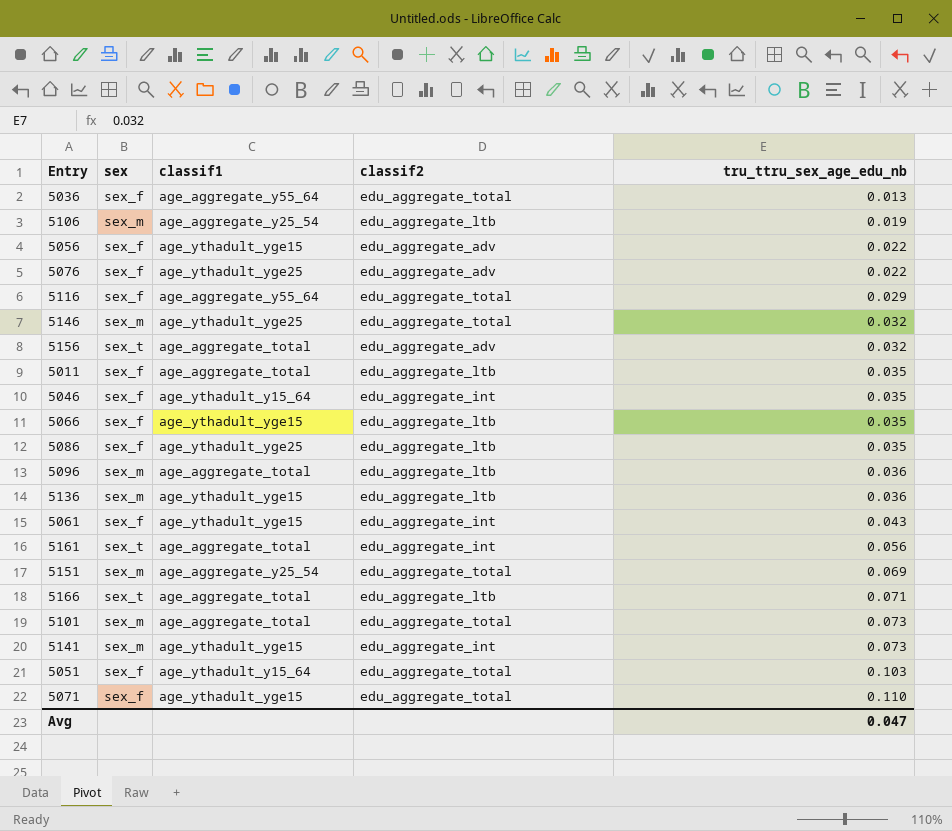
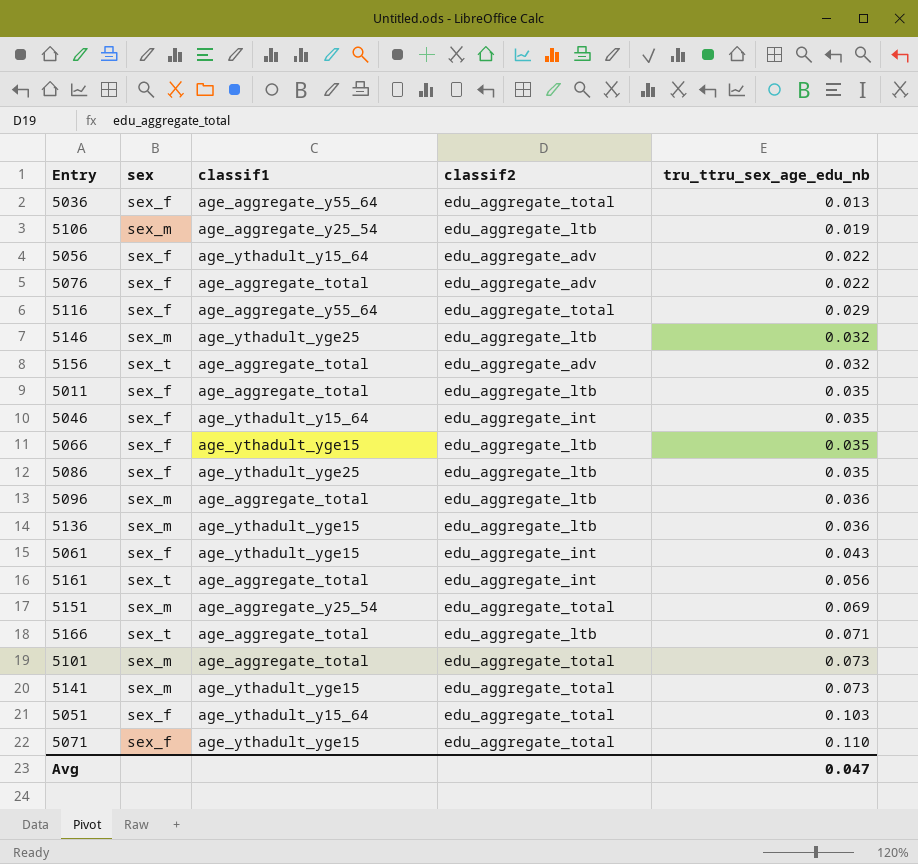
5056 | classif1: age_ythadult_yge15 -> age_ythadult_y15_64
5076 | classif1: age_ythadult_yge25 -> age_aggregate_total
5146 | classif2: edu_aggregate_total -> edu_aggregate_ltb
5141 | classif2: edu_aggregate_int -> edu_aggregate_total

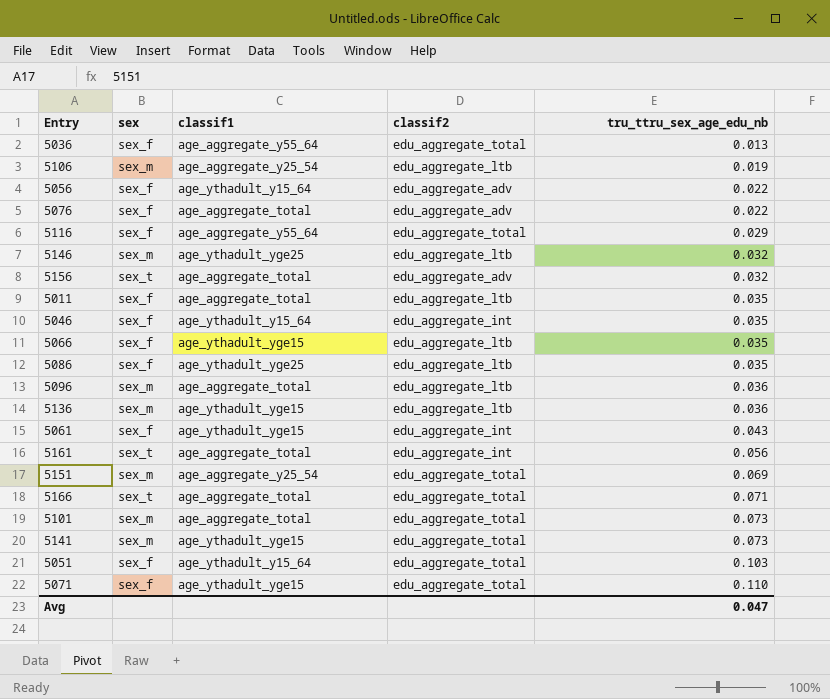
5166 | classif2: edu_aggregate_ltb -> edu_aggregate_total

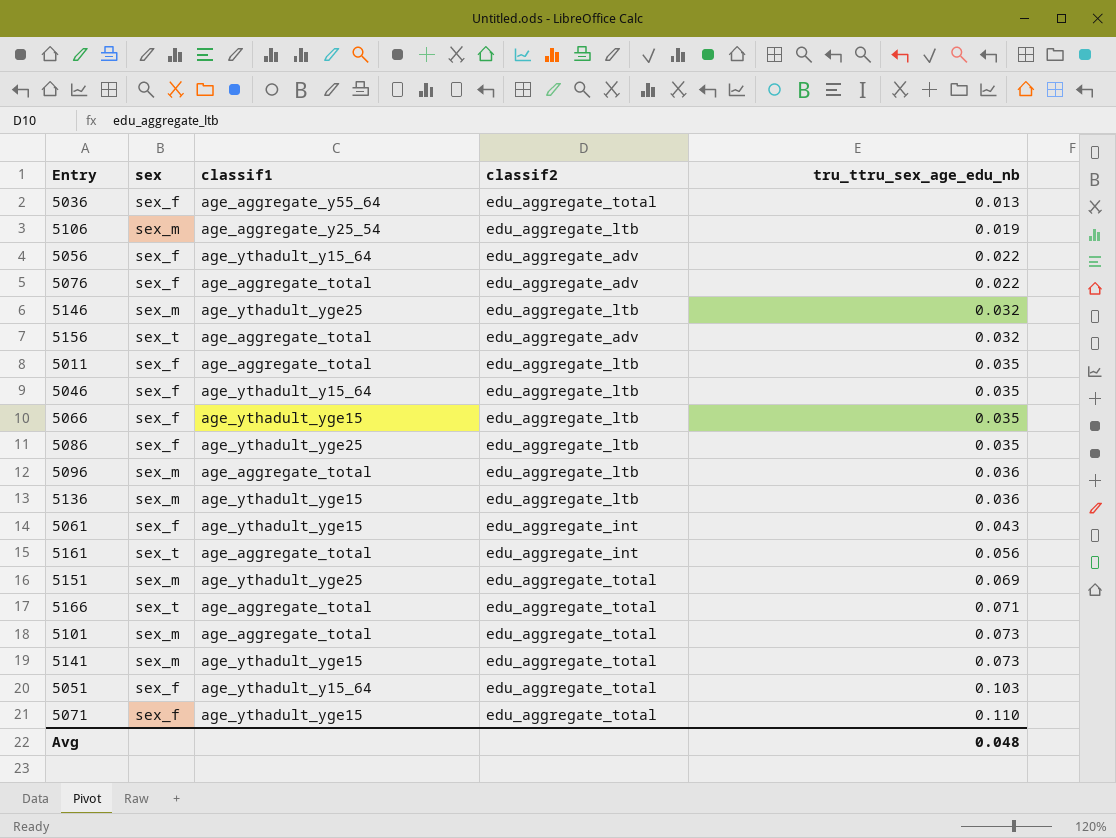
row 5116: sex_f | age_aggregate_y55_64 | edu_aggregate_total | 0.029 -> none
5046 | classif2: edu_aggregate_int -> edu_aggregate_ltb
5151 | classif1: age_aggregate_y25_54 -> age_ythadult_yge25
Avg | tru_ttru_sex_age_edu_nb: 0.047 -> 0.048

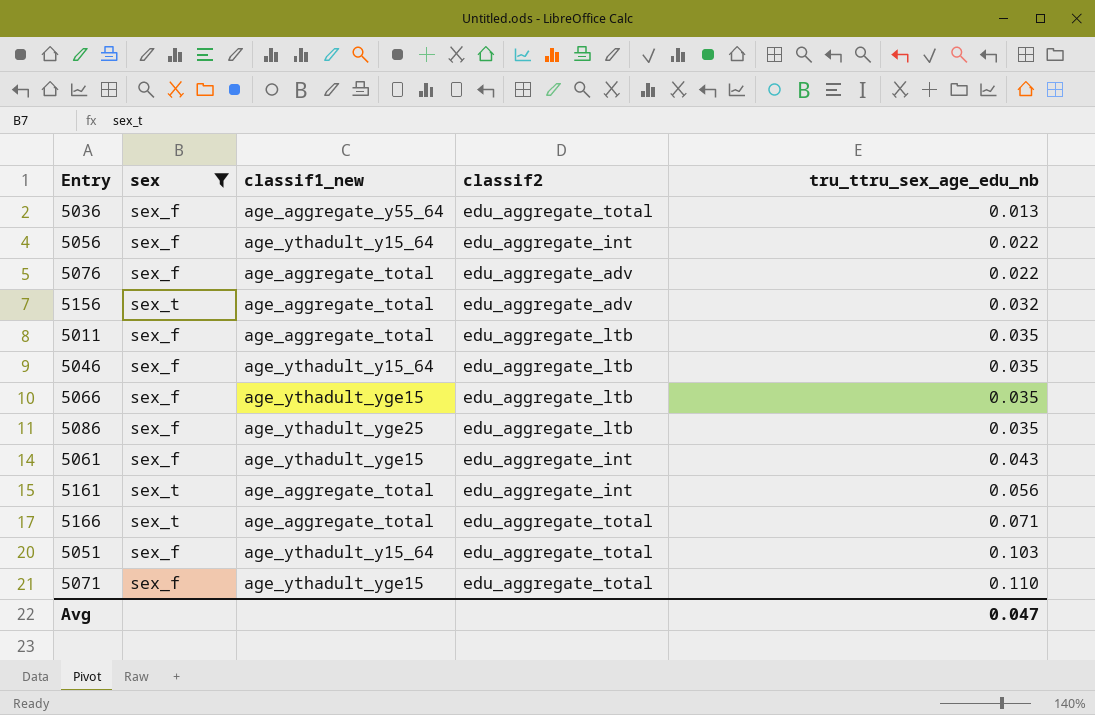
filter: none -> sex != sex_m
column name: classif1 -> classif1_new
5056 | classif2: edu_aggregate_adv -> edu_aggregate_int
Avg | tru_ttru_sex_age_edu_nb: 0.048 -> 0.047

